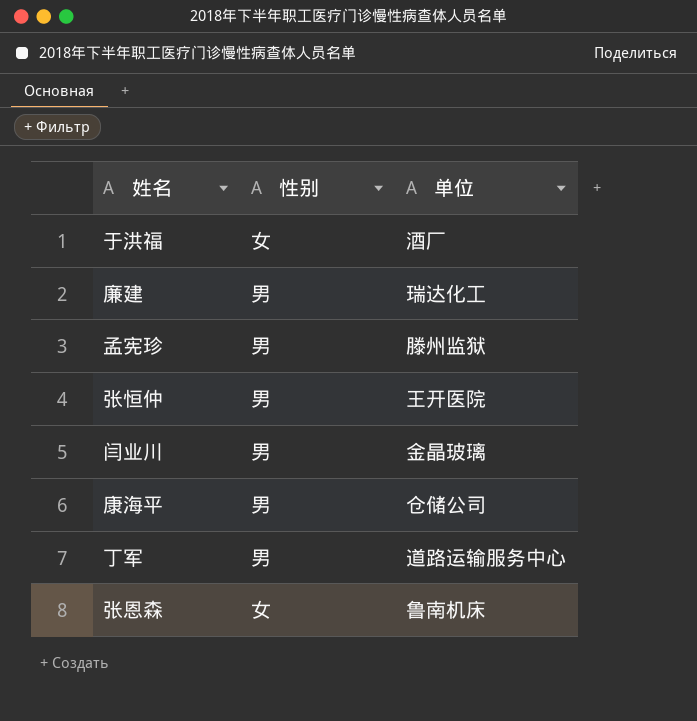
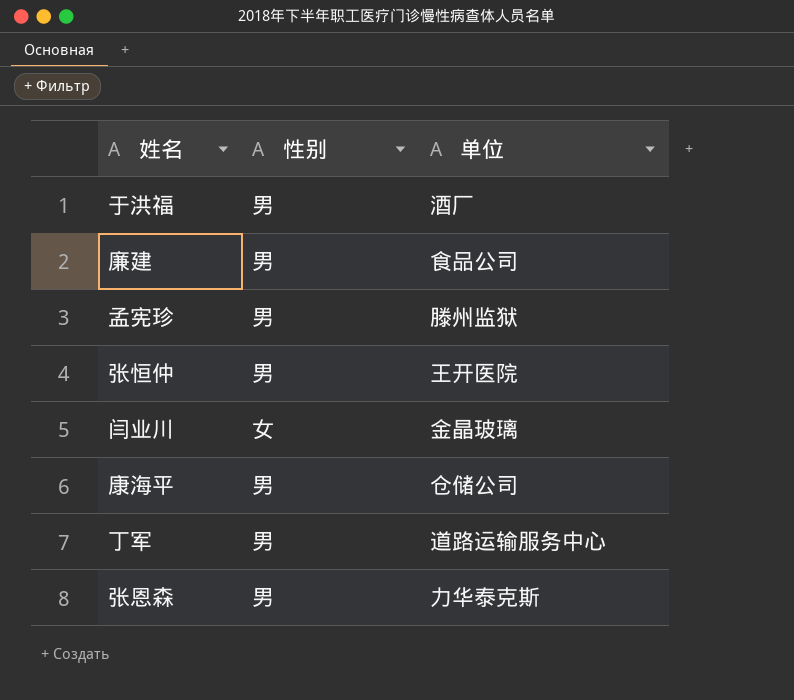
于洪福 | 性别: 女 -> 男
廉建 | 单位: 瑞达化工 -> 食品公司
闫业川 | 性别: 男 -> 女
张恩森 | 性别: 女 -> 男
张恩森 | 单位: 鲁南机床 -> 力华泰克斯

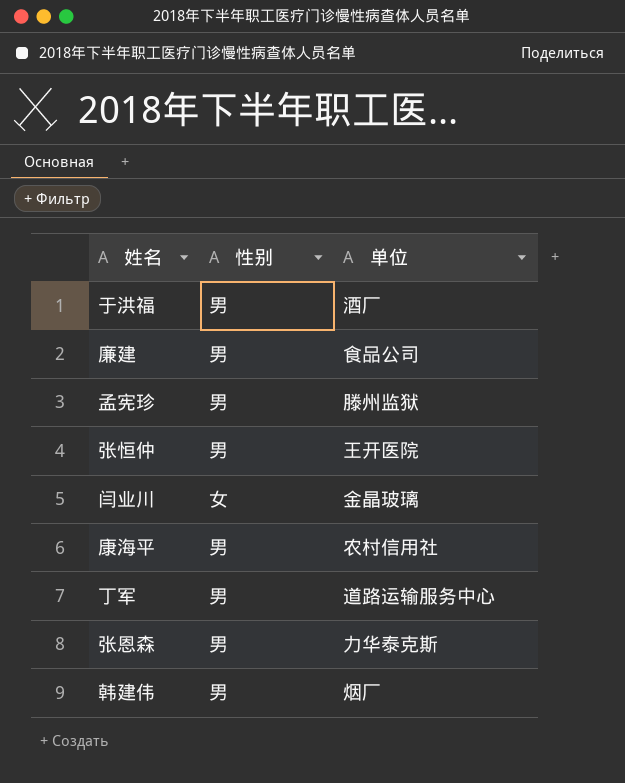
康海平 | 单位: 仓储公司 -> 农村信用社
row 韩建伟: none -> 男 | 烟厂

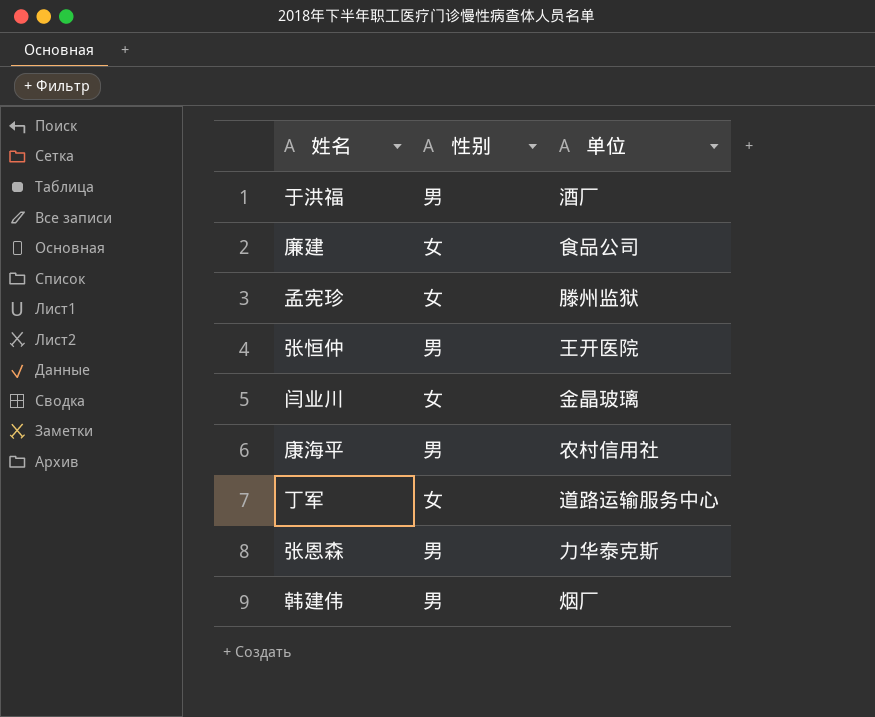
廉建 | 性别: 男 -> 女
孟宪珍 | 性别: 男 -> 女
丁军 | 性别: 男 -> 女

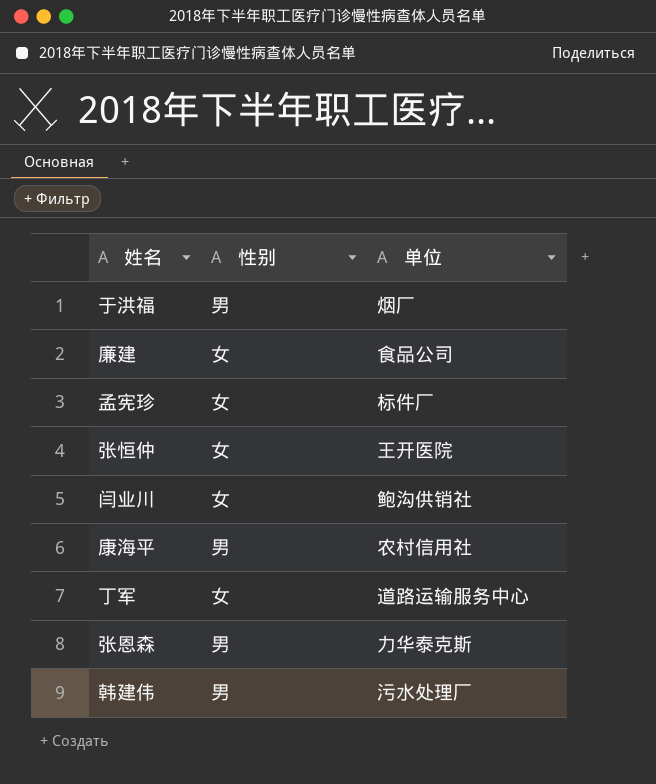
于洪福 | 单位: 酒厂 -> 烟厂
孟宪珍 | 单位: 滕州监狱 -> 标件厂
张恒仲 | 性别: 男 -> 女
闫业川 | 单位: 金晶玻璃 -> 鲍沟供销社
韩建伟 | 单位: 烟厂 -> 污水处理厂

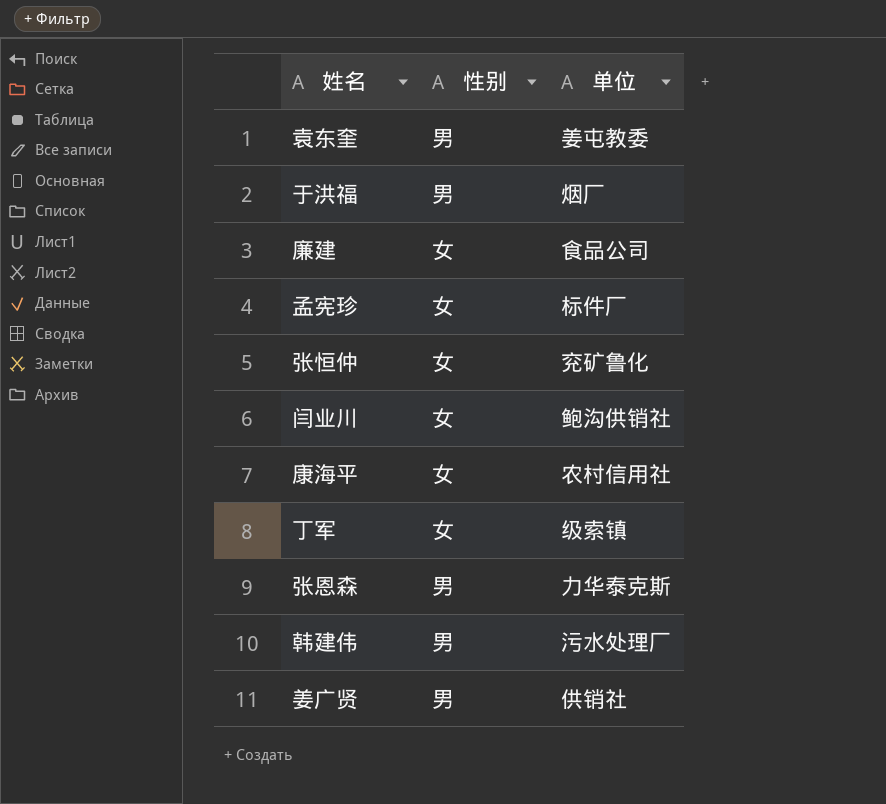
row 袁东奎: none -> 男 | 姜屯教委
张恒仲 | 单位: 王开医院 -> 兖矿鲁化
康海平 | 性别: 男 -> 女
丁军 | 单位: 道路运输服务中心 -> 级索镇
row 姜广贤: none -> 男 | 供销社

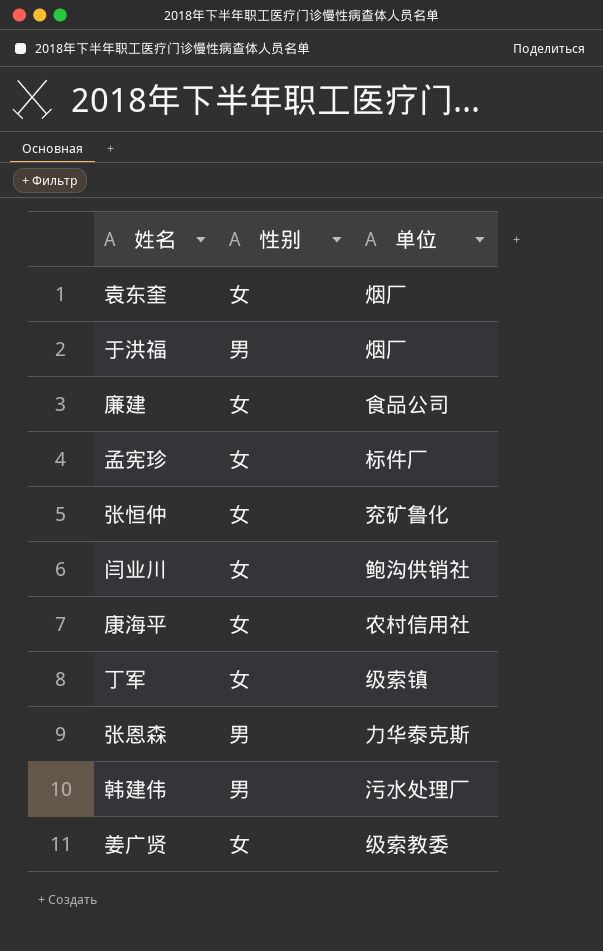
袁东奎 | 性别: 男 -> 女
袁东奎 | 单位: 姜屯教委 -> 烟厂
姜广贤 | 性别: 男 -> 女
姜广贤 | 单位: 供销社 -> 级索教委

